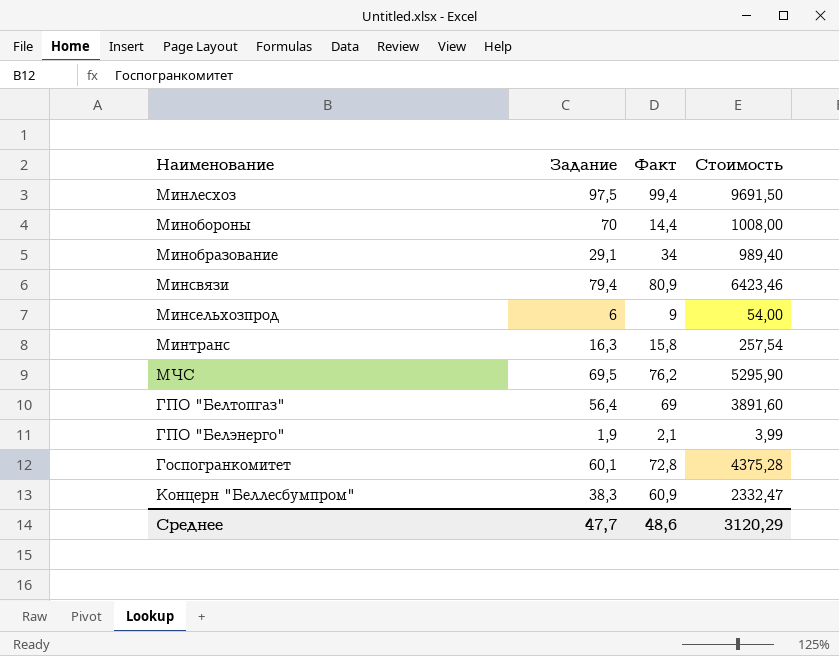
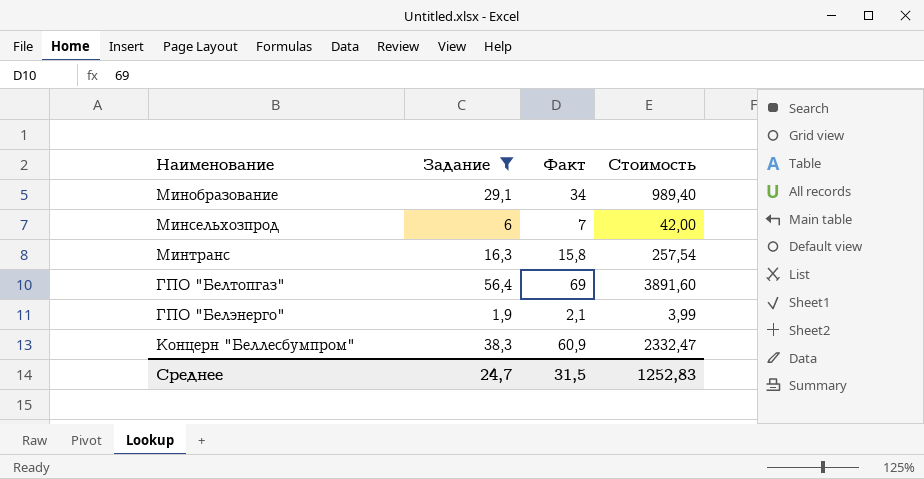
filter: none -> Задание <= 56,4
Минсельхозпрод | Факт: 9 -> 7
Минсельхозпрод | Стоимость: 54,00 -> 42,00
Среднее | Задание: 47,7 -> 24,7
Среднее | Факт: 48,6 -> 31,5
Среднее | Стоимость: 3120,29 -> 1252,83

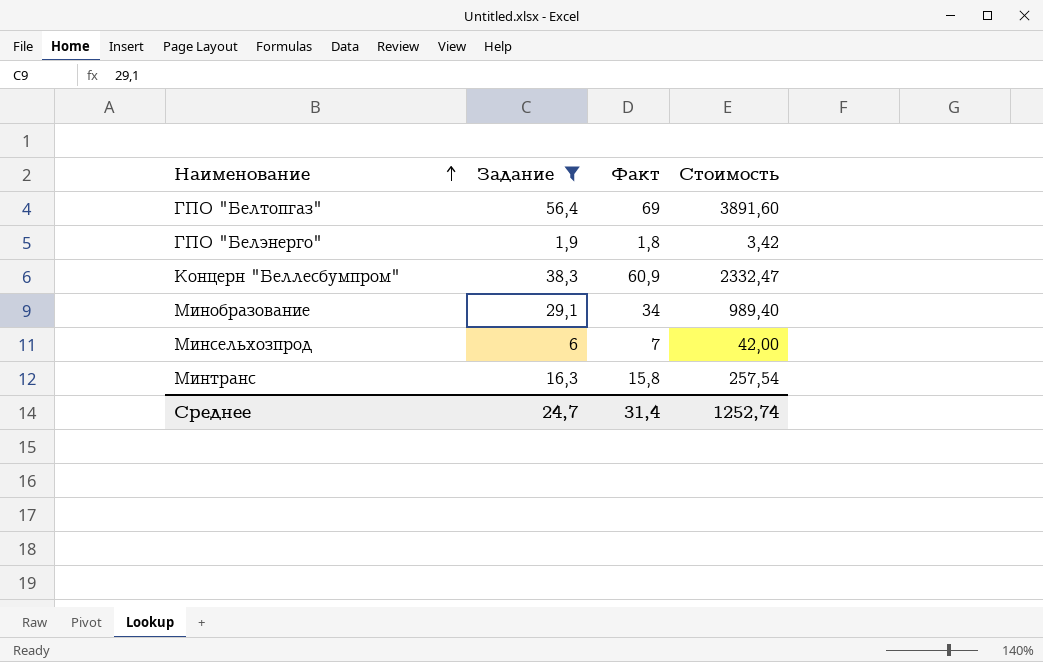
row order: none -> Наименование ascending
ГПО "Белэнерго" | Факт: 2,1 -> 1,8
ГПО "Белэнерго" | Стоимость: 3,99 -> 3,42
Среднее | Факт: 31,5 -> 31,4
Среднее | Стоимость: 1252,83 -> 1252,74

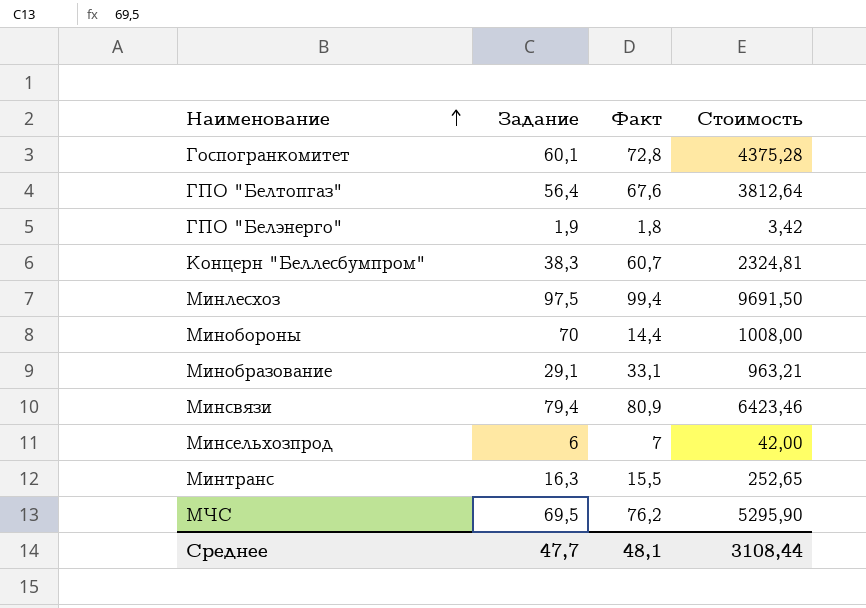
filter: Задание <= 56,4 -> none
ГПО "Белтопгаз" | Факт: 69 -> 67,6
ГПО "Белтопгаз" | Стоимость: 3891,60 -> 3812,64
Концерн "Беллесбумпром" | Факт: 60,9 -> 60,7
Концерн "Беллесбумпром" | Стоимость: 2332,47 -> 2324,81
Минобразование | Факт: 34 -> 33,1
Минобразование | Стоимость: 989,40 -> 963,21
Минтранс | Факт: 15,8 -> 15,5
Минтранс | Стоимость: 257,54 -> 252,65
Среднее | Задание: 24,7 -> 47,7
Среднее | Факт: 31,4 -> 48,1
Среднее | Стоимость: 1252,74 -> 3108,44

